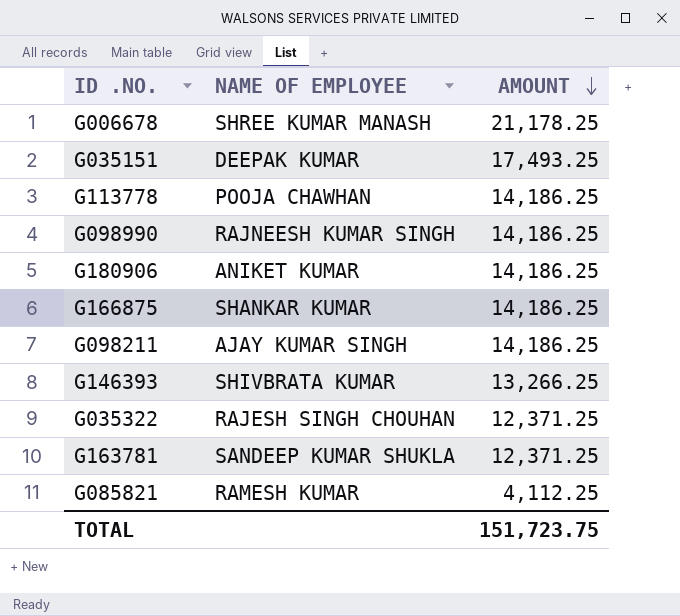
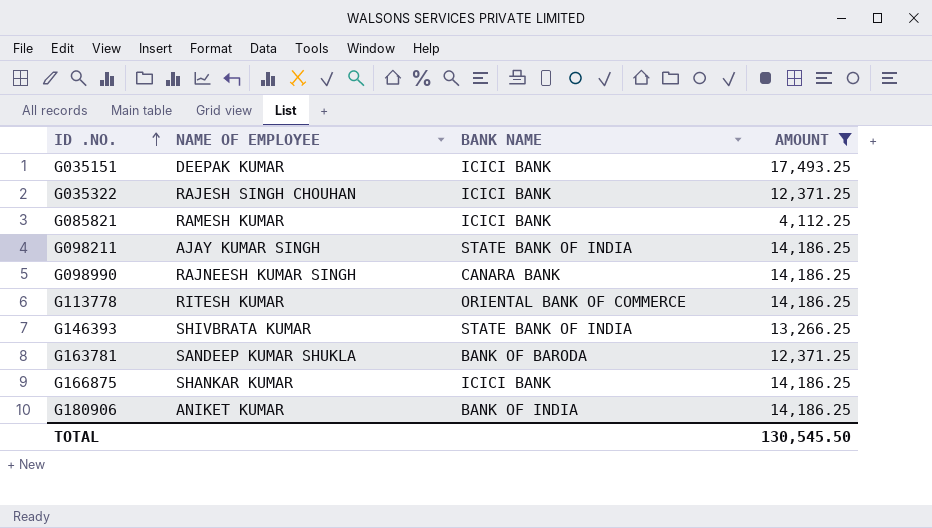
filter: none -> AMOUNT != 21,178.25
row order: AMOUNT descending -> ID .NO. ascending
column BANK NAME | position: none -> 3
G113778 | NAME OF EMPLOYEE: POOJA CHAWHAN -> RITESH KUMAR
TOTAL | AMOUNT: 151,723.75 -> 130,545.50

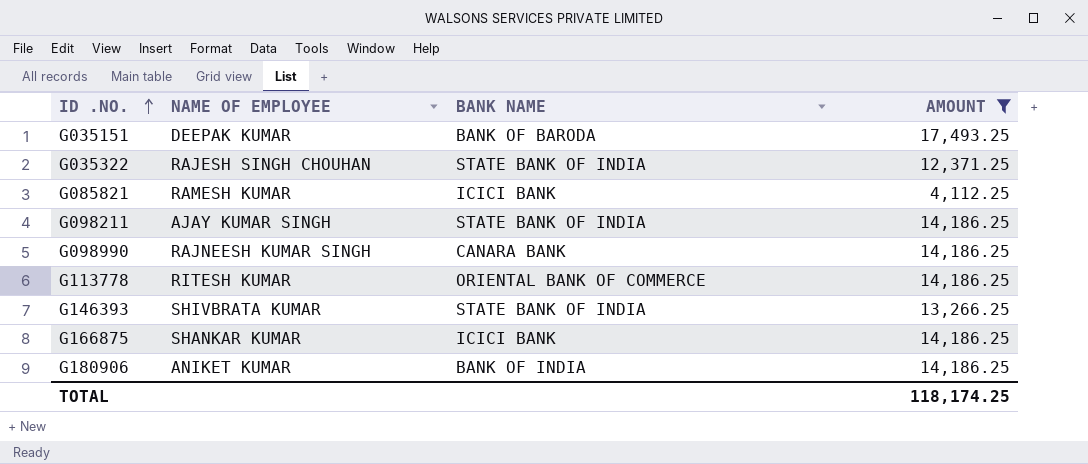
row G163781: SANDEEP KUMAR SHUKLA | BANK OF BARODA | 12,371.25 -> none
G035151 | BANK NAME: ICICI BANK -> BANK OF BARODA
G035322 | BANK NAME: ICICI BANK -> STATE BANK OF INDIA
TOTAL | AMOUNT: 130,545.50 -> 118,174.25

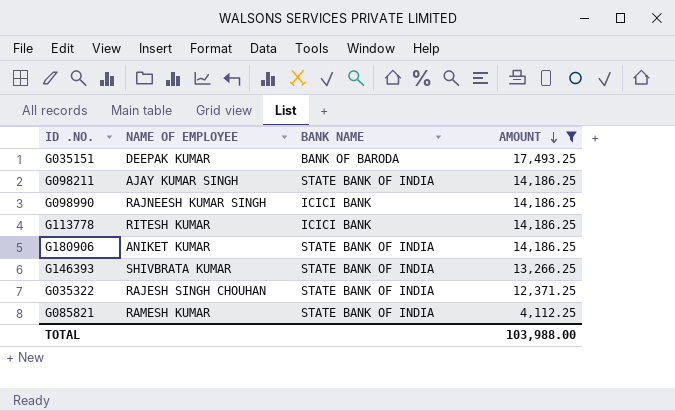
row order: ID .NO. ascending -> AMOUNT descending
row G166875: SHANKAR KUMAR | ICICI BANK | 14,186.25 -> none
G098990 | BANK NAME: CANARA BANK -> ICICI BANK
G113778 | BANK NAME: ORIENTAL BANK OF COMMERCE -> ICICI BANK
G180906 | BANK NAME: BANK OF INDIA -> STATE BANK OF INDIA
G085821 | BANK NAME: ICICI BANK -> STATE BANK OF INDIA
TOTAL | AMOUNT: 118,174.25 -> 103,988.00

